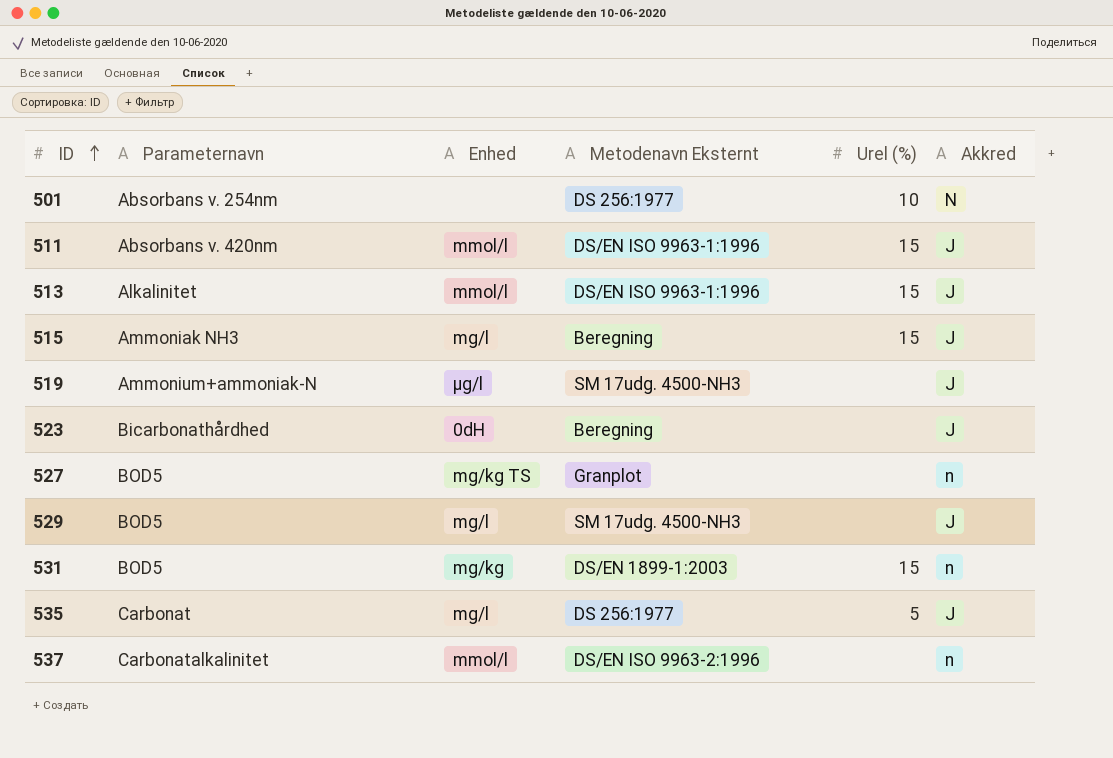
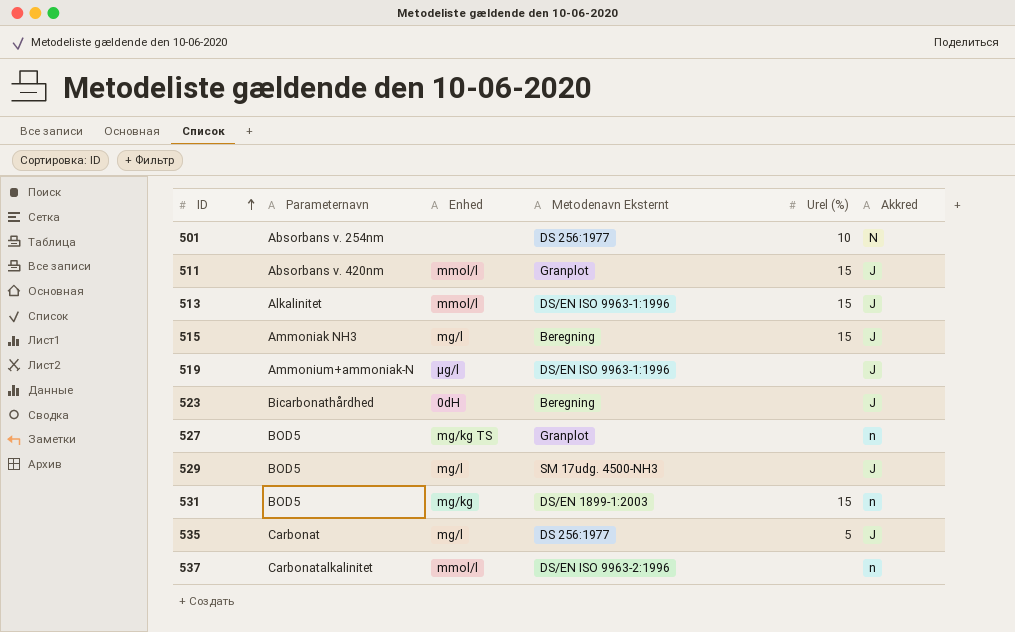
511 | Metodenavn Eksternt: DS/EN ISO 9963-1:1996 -> Granplot
519 | Metodenavn Eksternt: SM 17udg. 4500-NH3 -> DS/EN ISO 9963-1:1996

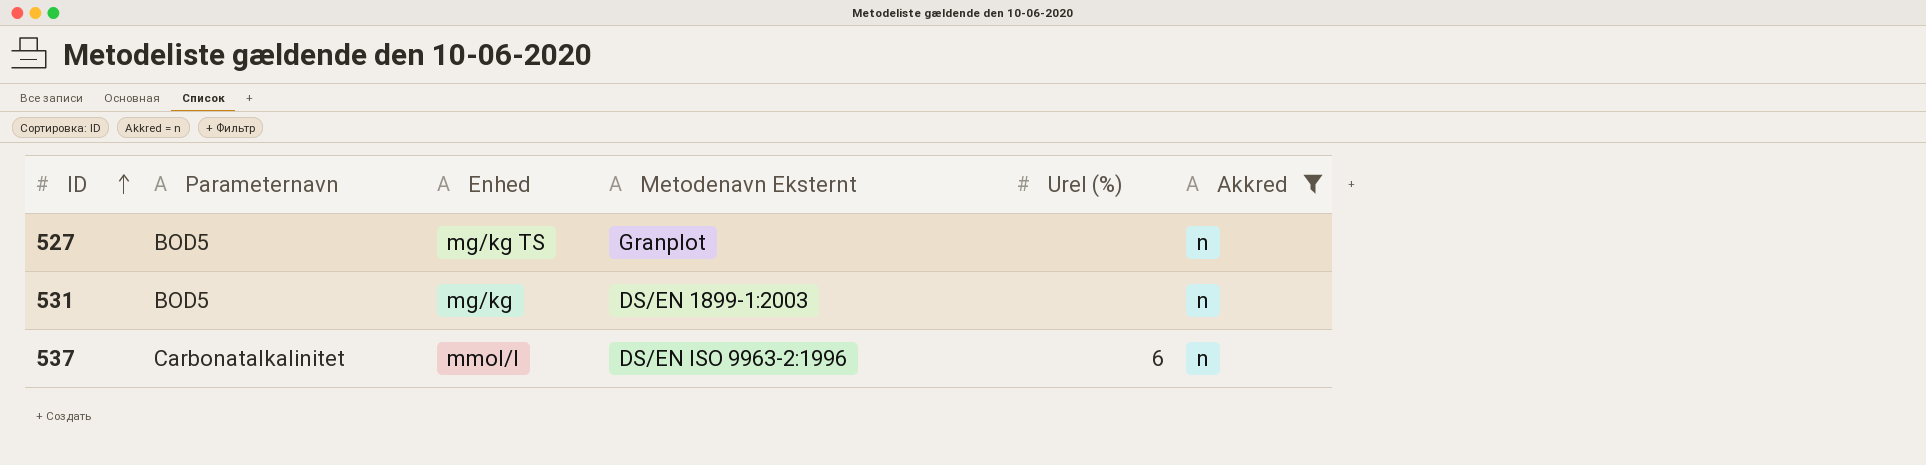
filter: none -> Akkred = n
531 | Urel (%): 15 -> none
537 | Urel (%): none -> 6

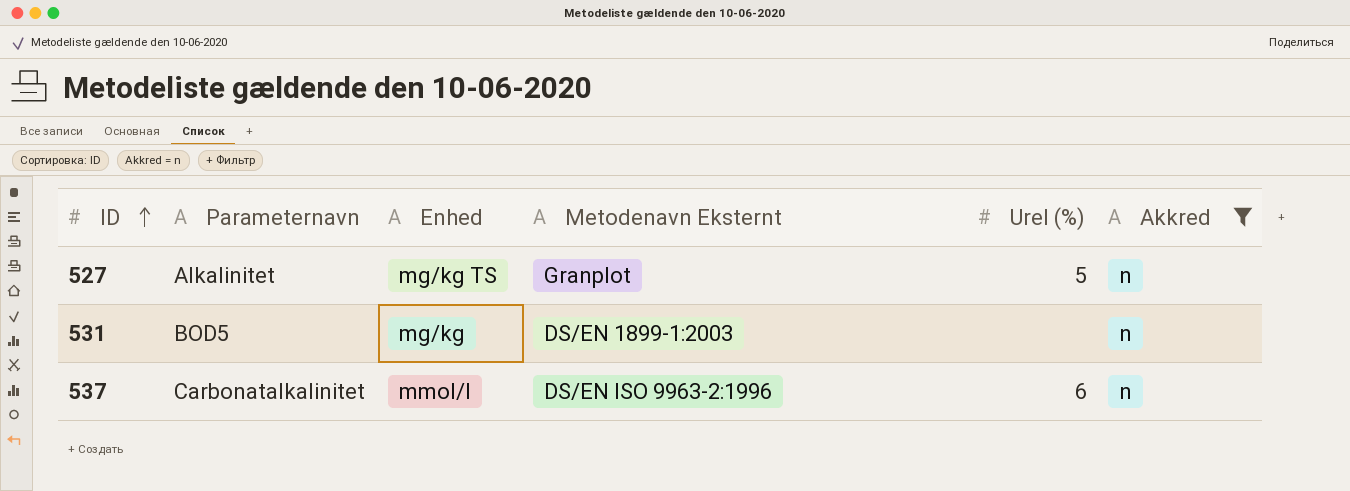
527 | Parameternavn: BOD5 -> Alkalinitet
527 | Urel (%): none -> 5

